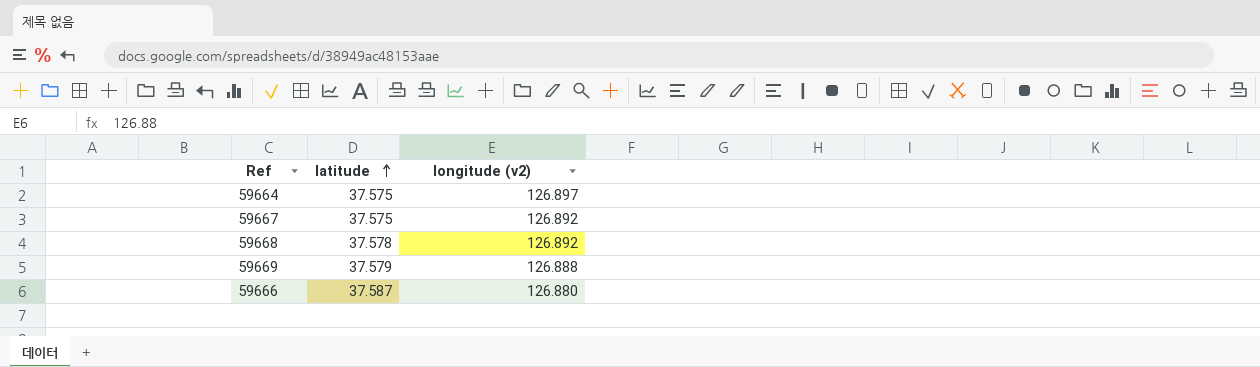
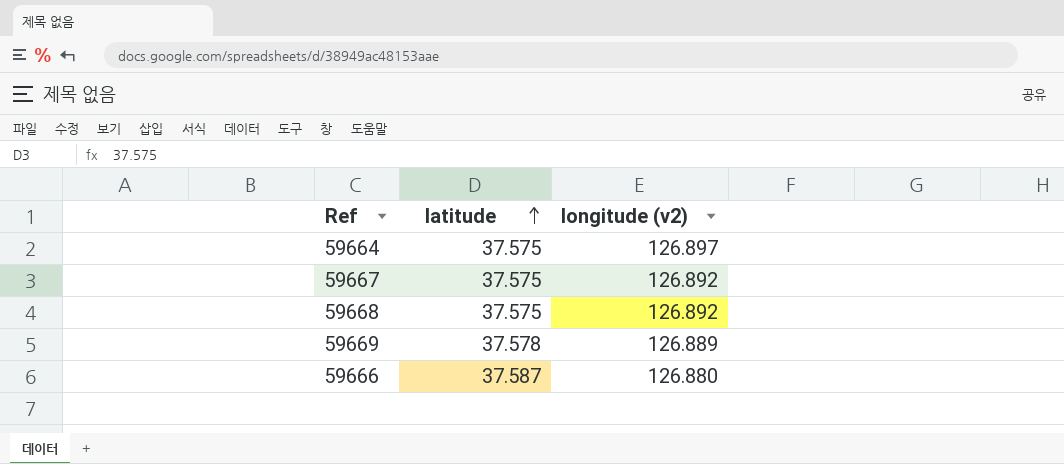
59668 | latitude: 37.578 -> 37.575
59669 | latitude: 37.579 -> 37.578
59669 | longitude (v2): 126.888 -> 126.889

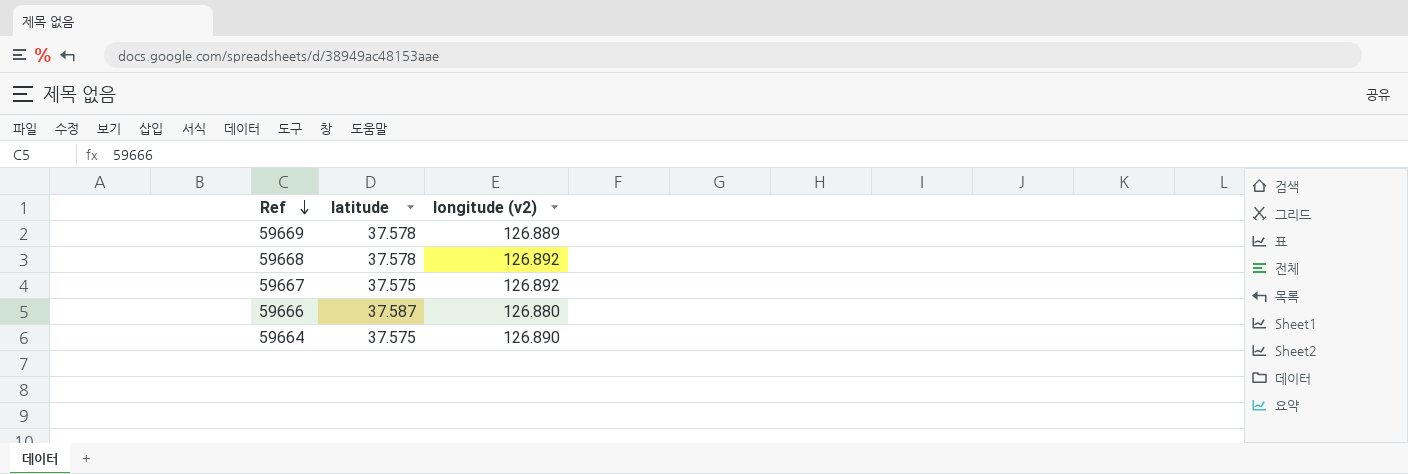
row order: latitude ascending -> Ref descending
59668 | latitude: 37.575 -> 37.578
59664 | longitude (v2): 126.897 -> 126.890

